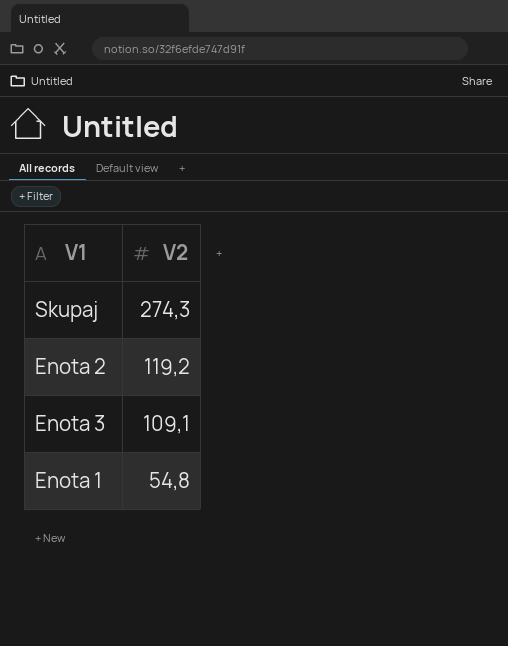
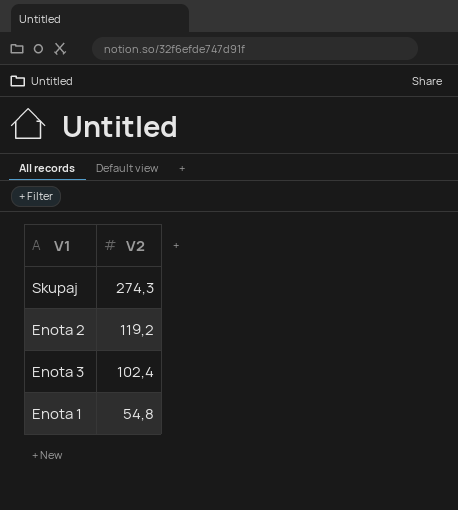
Enota 3 | V2: 109,1 -> 102,4

